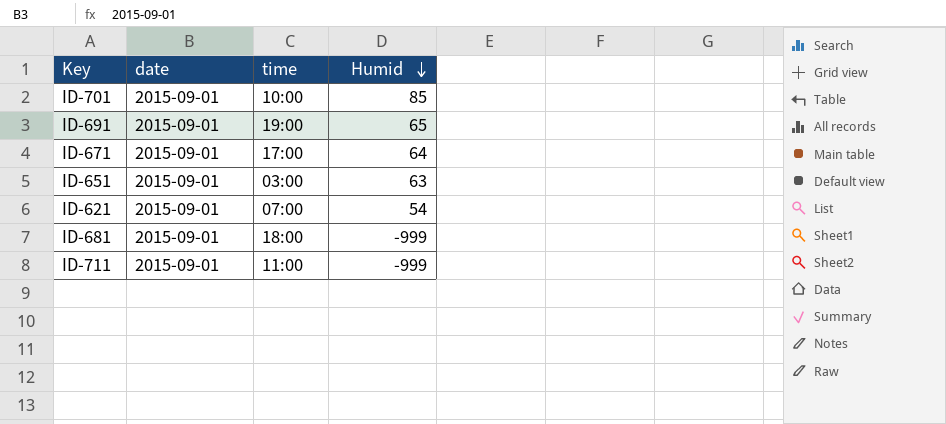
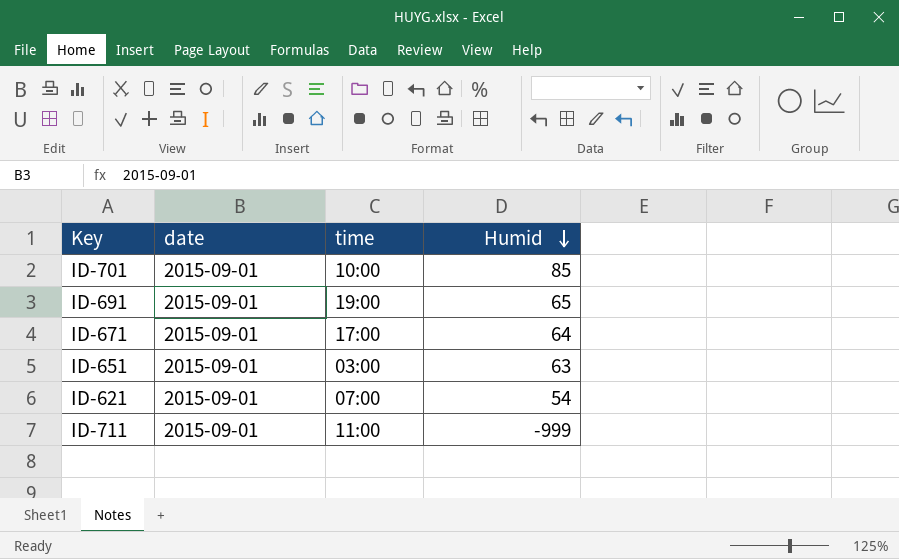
row ID-681: 2015-09-01 | 18:00 | -999 -> none

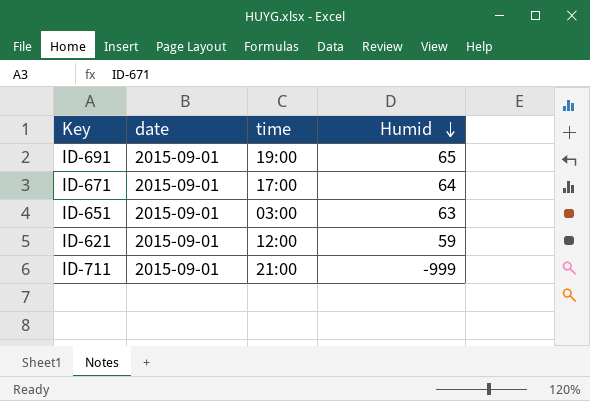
row ID-701: 2015-09-01 | 10:00 | 85 -> none
ID-621 | time: 07:00 -> 12:00
ID-621 | Humid: 54 -> 59
ID-711 | time: 11:00 -> 21:00

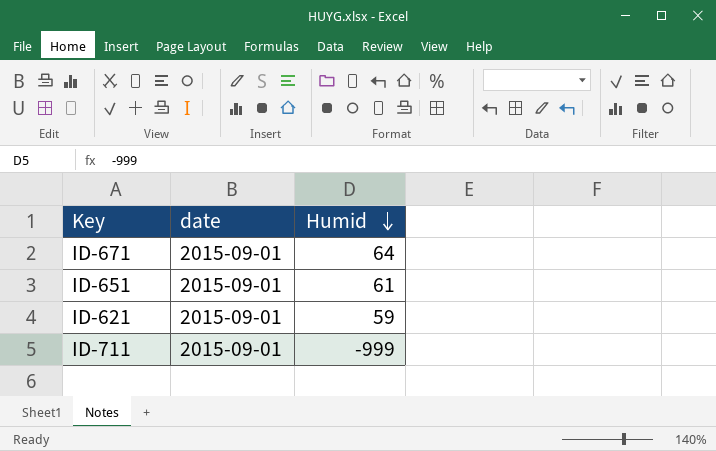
column time | position: 3 -> none
row ID-691: 2015-09-01 | 19:00 | 65 -> none
ID-651 | Humid: 63 -> 61

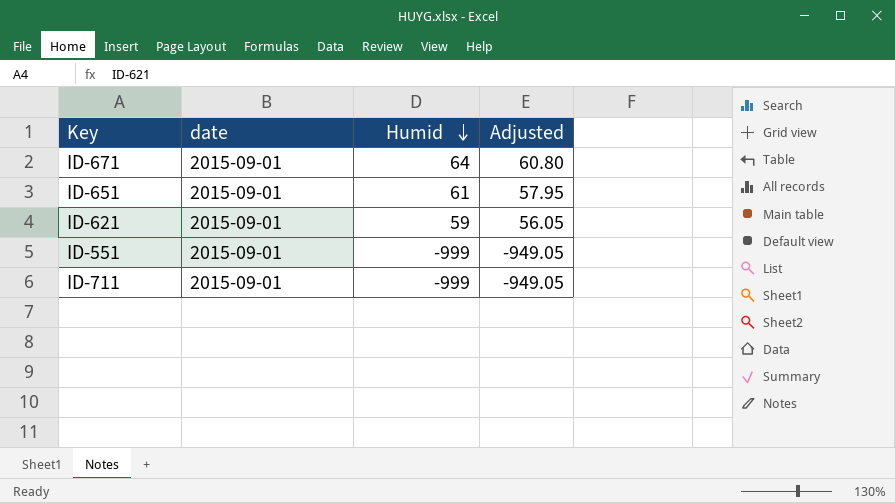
column Adjusted | formula: none -> [Humid] * 0.95
row ID-551: none -> 2015-09-01 | -999 | -949.05

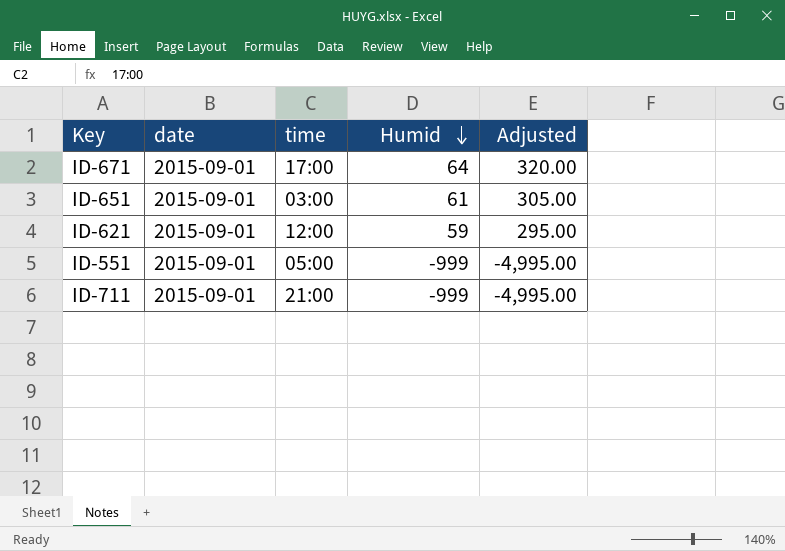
column time | position: none -> 3
column Adjusted | formula: [Humid] * 0.95 -> [Humid] * 5

